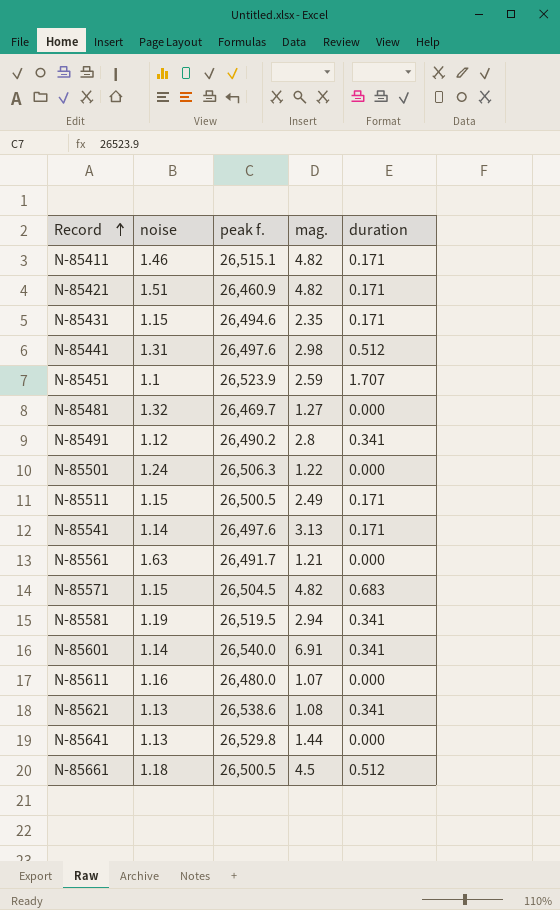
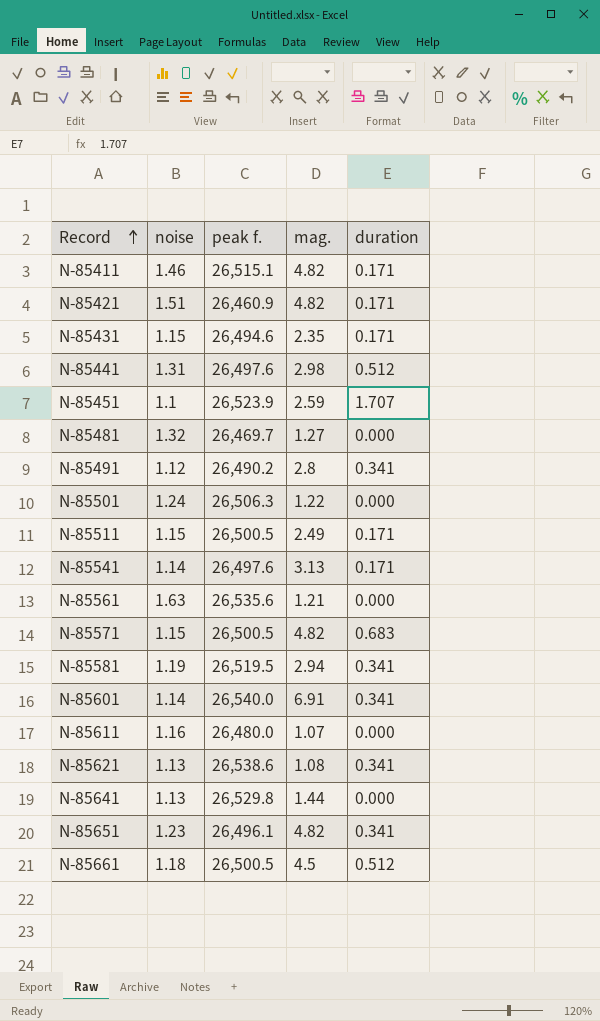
N-85561 | peak f.: 26,491.7 -> 26,535.6
N-85571 | peak f.: 26,504.5 -> 26,500.5
row N-85651: none -> 1.23 | 26,496.1 | 4.82 | 0.341

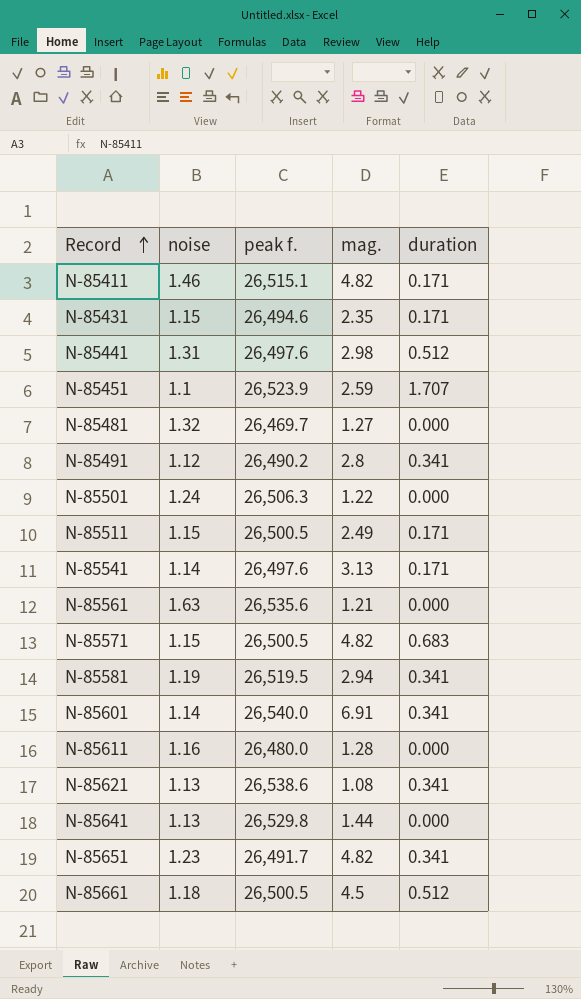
row N-85421: 1.51 | 26,460.9 | 4.82 | 0.171 -> none
N-85611 | mag.: 1.07 -> 1.28
N-85651 | peak f.: 26,496.1 -> 26,491.7

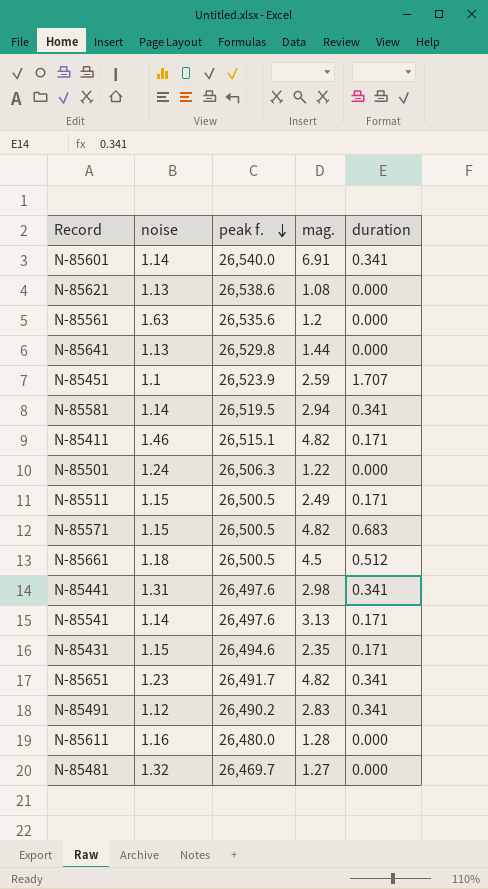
row order: Record ascending -> peak f. descending
N-85621 | duration: 0.341 -> 0.000
N-85561 | mag.: 1.21 -> 1.2
N-85581 | noise: 1.19 -> 1.14
N-85441 | duration: 0.512 -> 0.341
N-85491 | mag.: 2.8 -> 2.83

